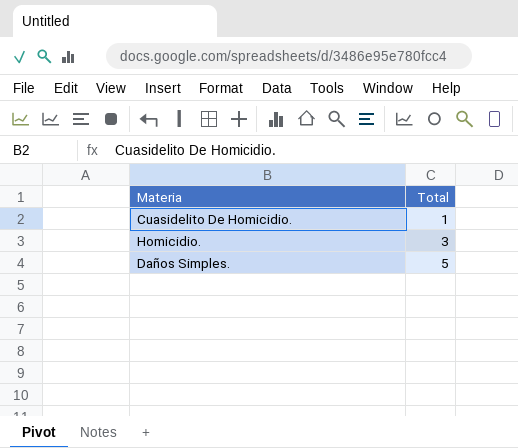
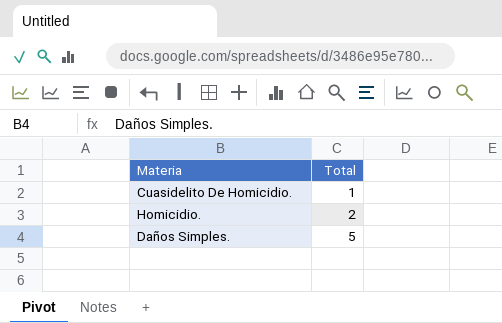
Homicidio. | Total: 3 -> 2

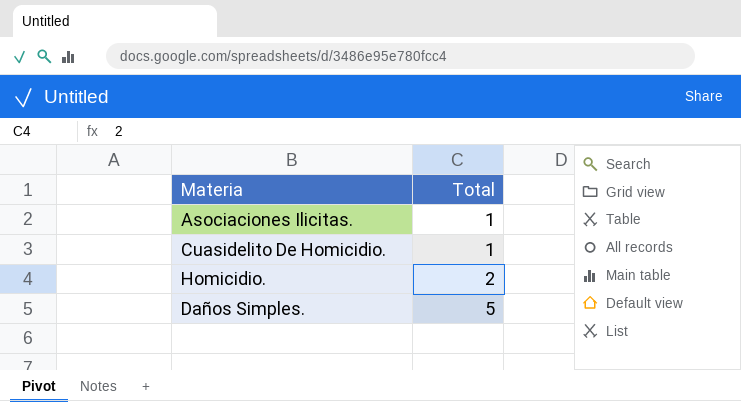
row Asociaciones Ilicitas.: none -> 1

